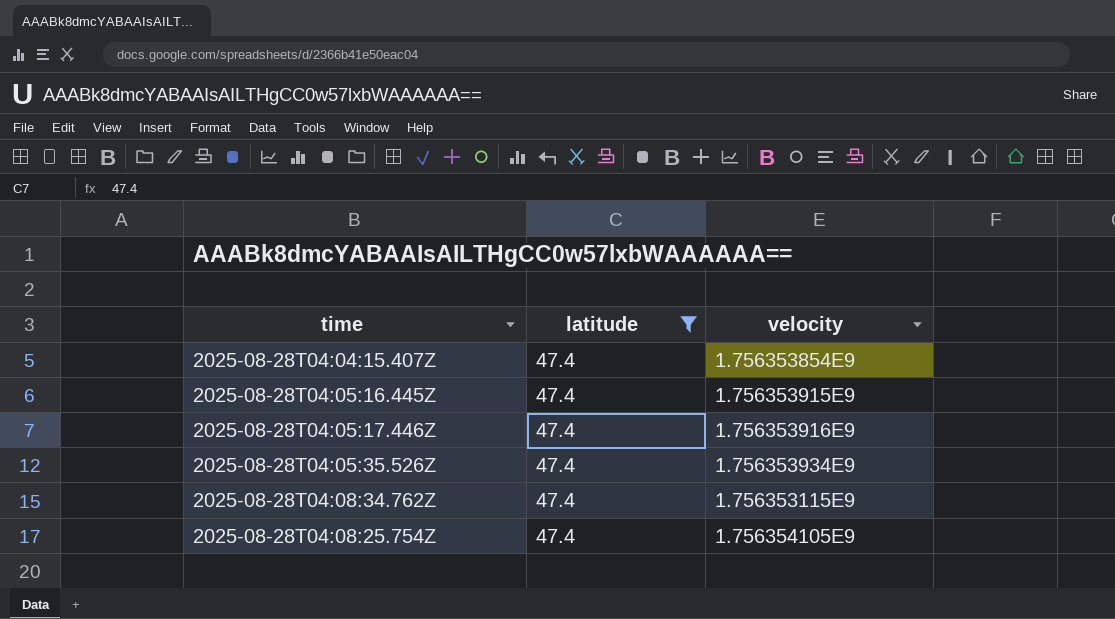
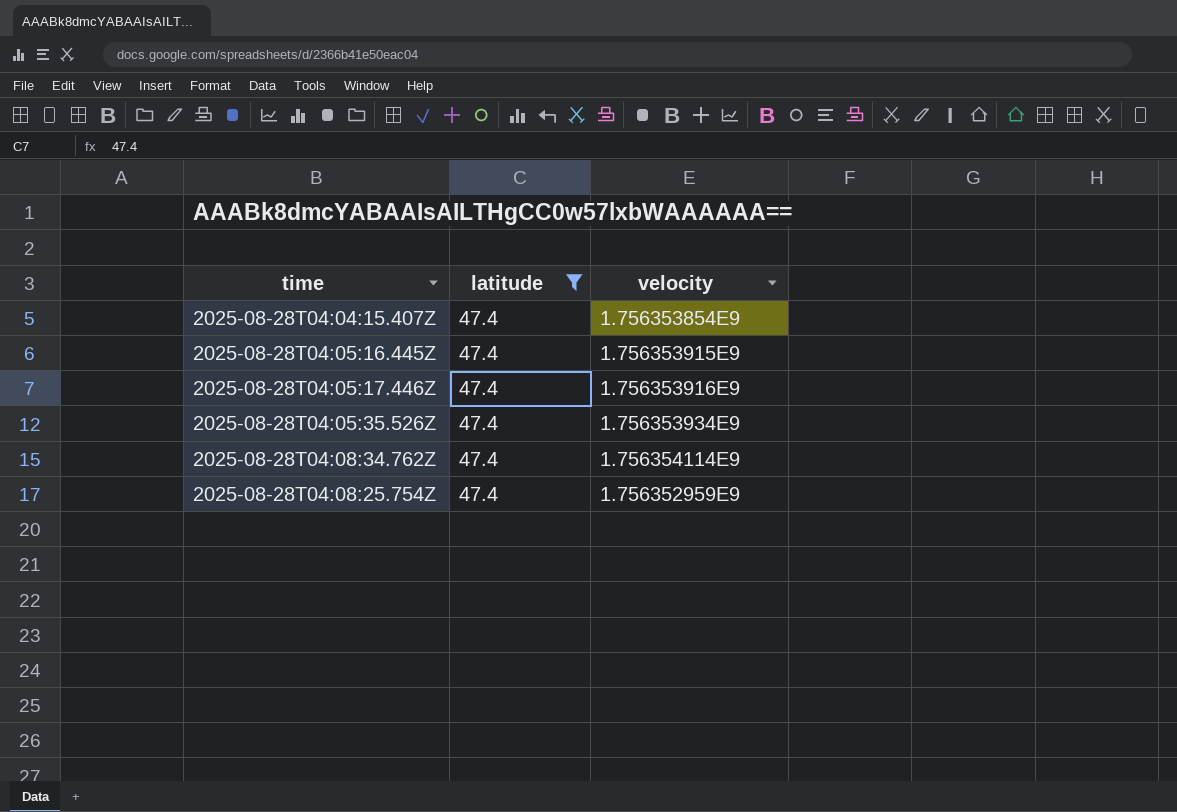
2025-08-28T04:08:34.762Z | velocity: 1.756353115E9 -> 1.756354114E9
2025-08-28T04:08:25.754Z | velocity: 1.756354105E9 -> 1.756352959E9

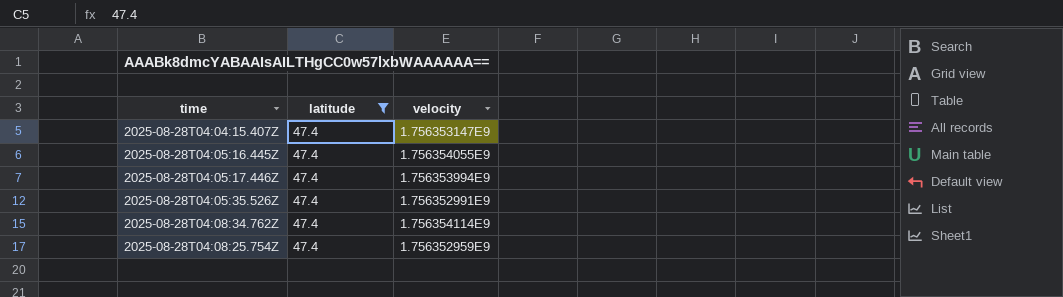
2025-08-28T04:04:15.407Z | velocity: 1.756353854E9 -> 1.756353147E9
2025-08-28T04:05:16.445Z | velocity: 1.756353915E9 -> 1.756354055E9
2025-08-28T04:05:17.446Z | velocity: 1.756353916E9 -> 1.756353994E9
2025-08-28T04:05:35.526Z | velocity: 1.756353934E9 -> 1.756352991E9

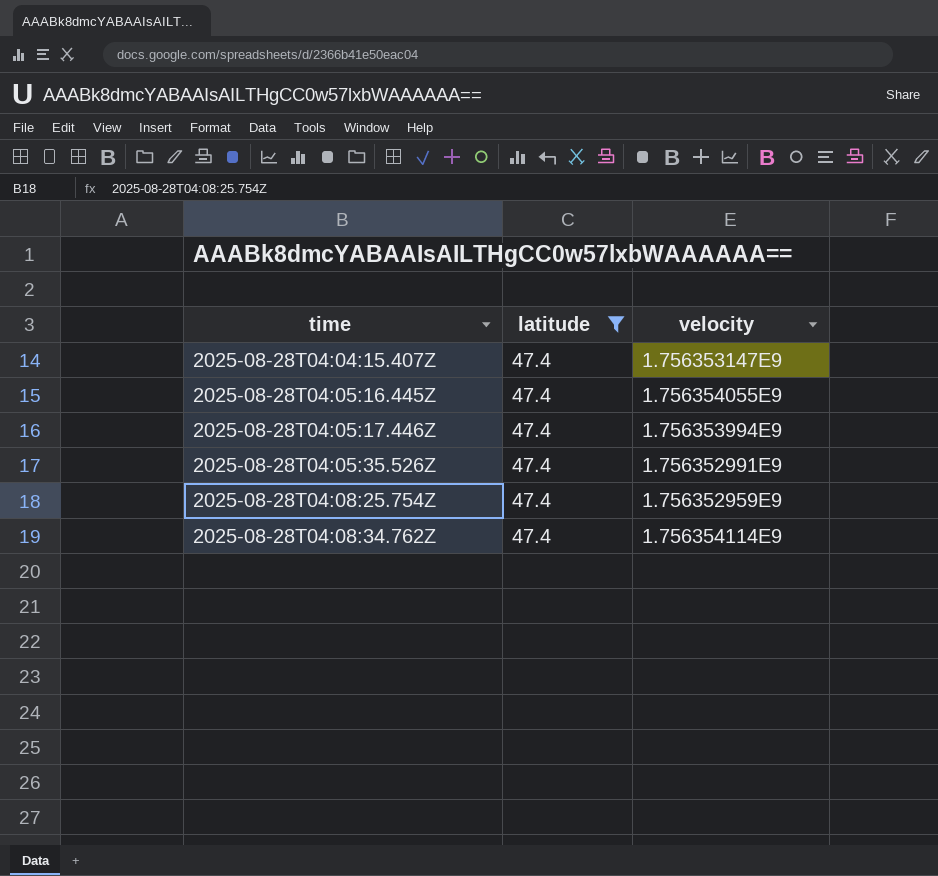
row order: none -> time ascending

